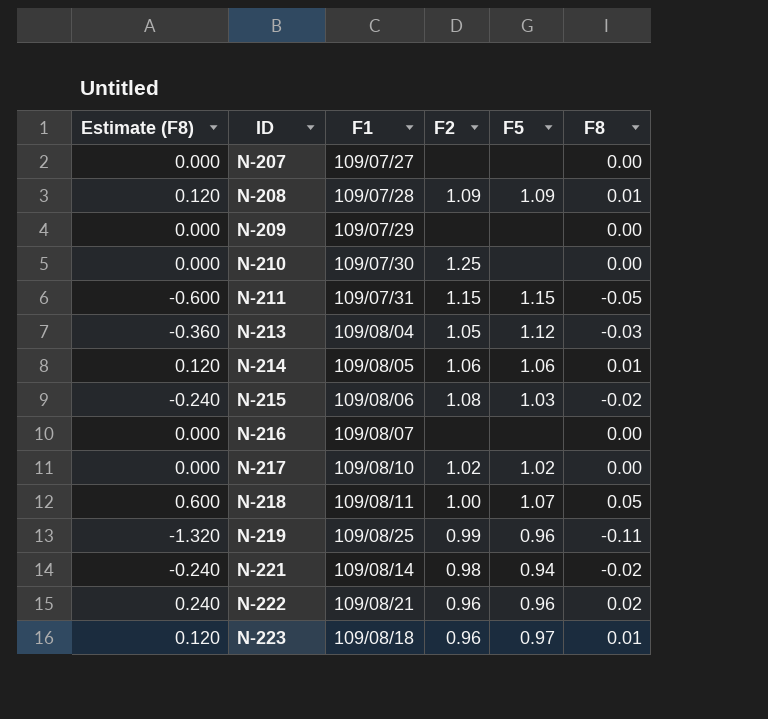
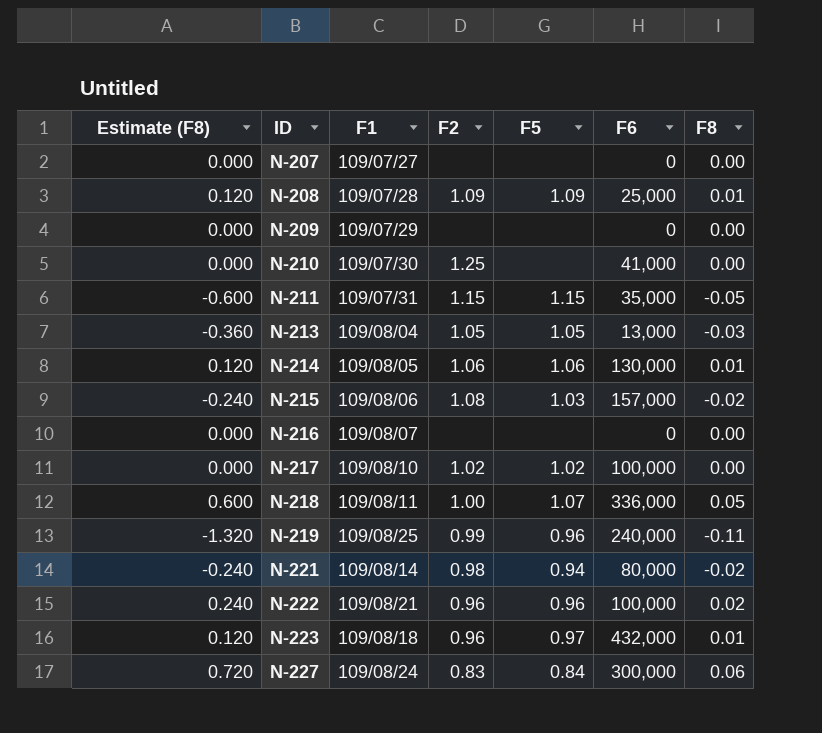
column F6 | position: none -> 6
N-213 | F5: 1.12 -> 1.05
row N-227: none -> 0.720 | 109/08/24 | 0.83 | 0.84 | 300,000 | 0.06

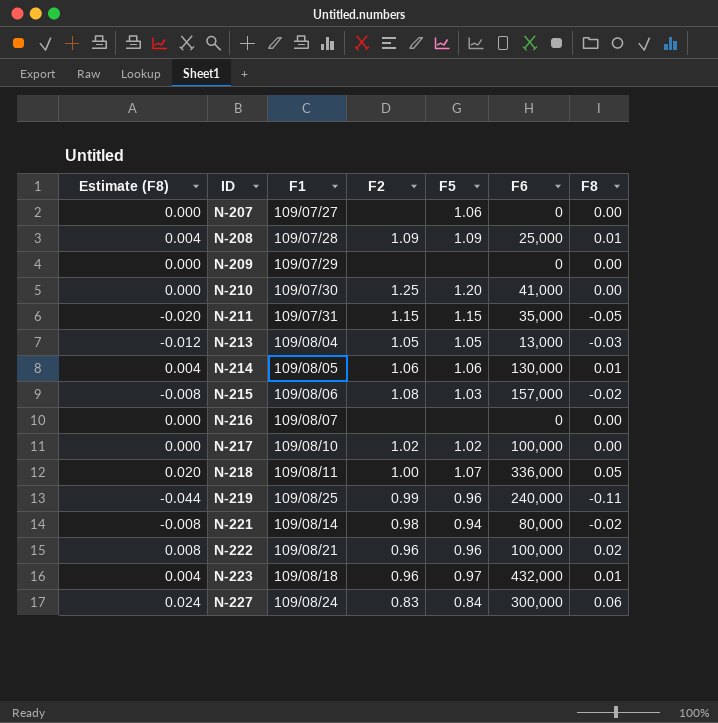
column Estimate (F8) | formula: [F8] * 12 -> [F8] * 0.4
N-207 | F5: none -> 1.06
N-210 | F5: none -> 1.20

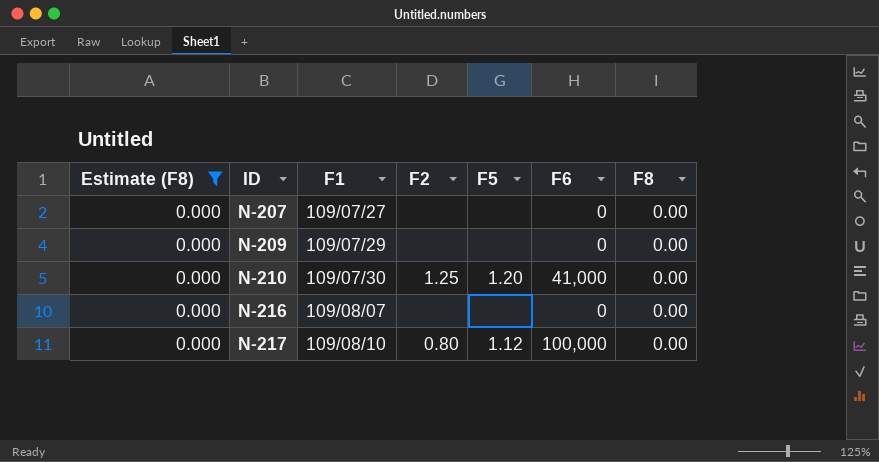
filter: none -> Estimate (F8) = 0.000
N-207 | F5: 1.06 -> none
N-217 | F2: 1.02 -> 0.80
N-217 | F5: 1.02 -> 1.12

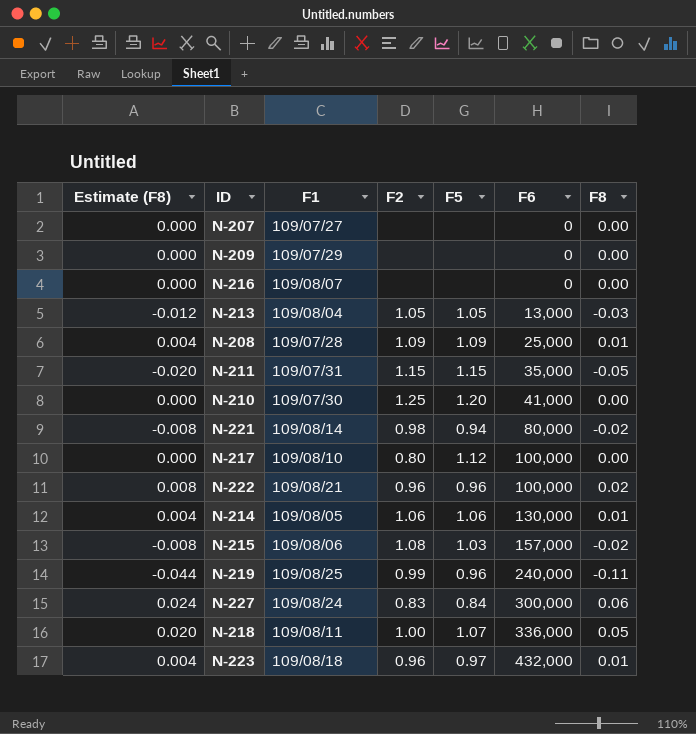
filter: Estimate (F8) = 0.000 -> none
row order: ID ascending -> F6 ascending

